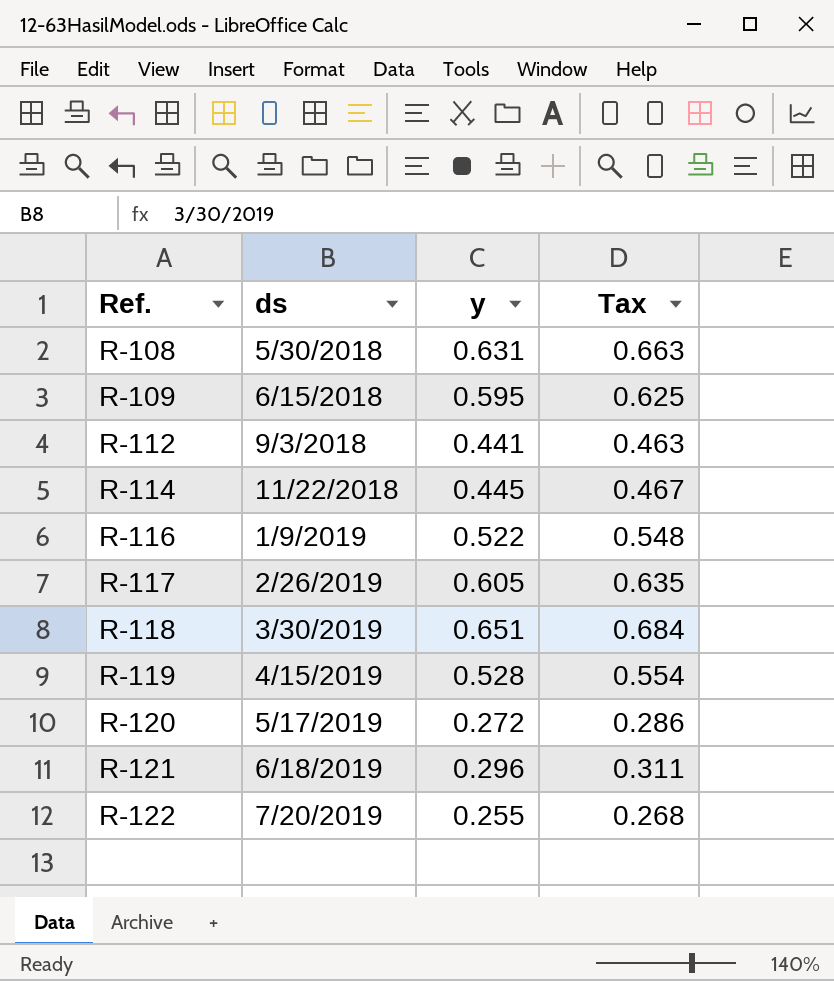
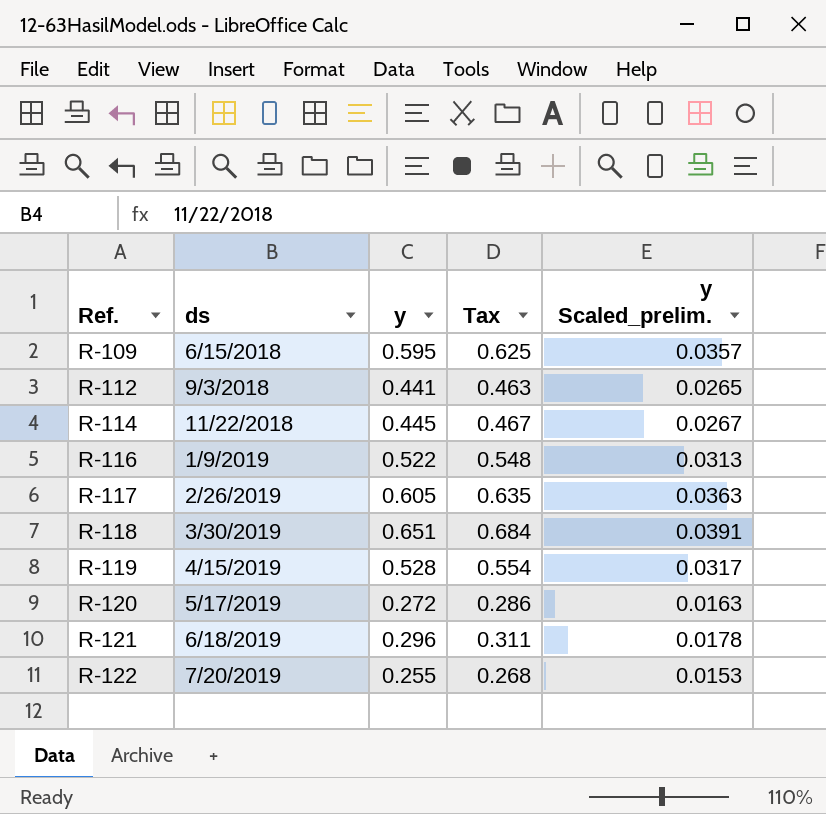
column y Scaled_prelim. | formula: none -> [y] * 0.06
row R-108: 5/30/2018 | 0.631 | 0.663 -> none

